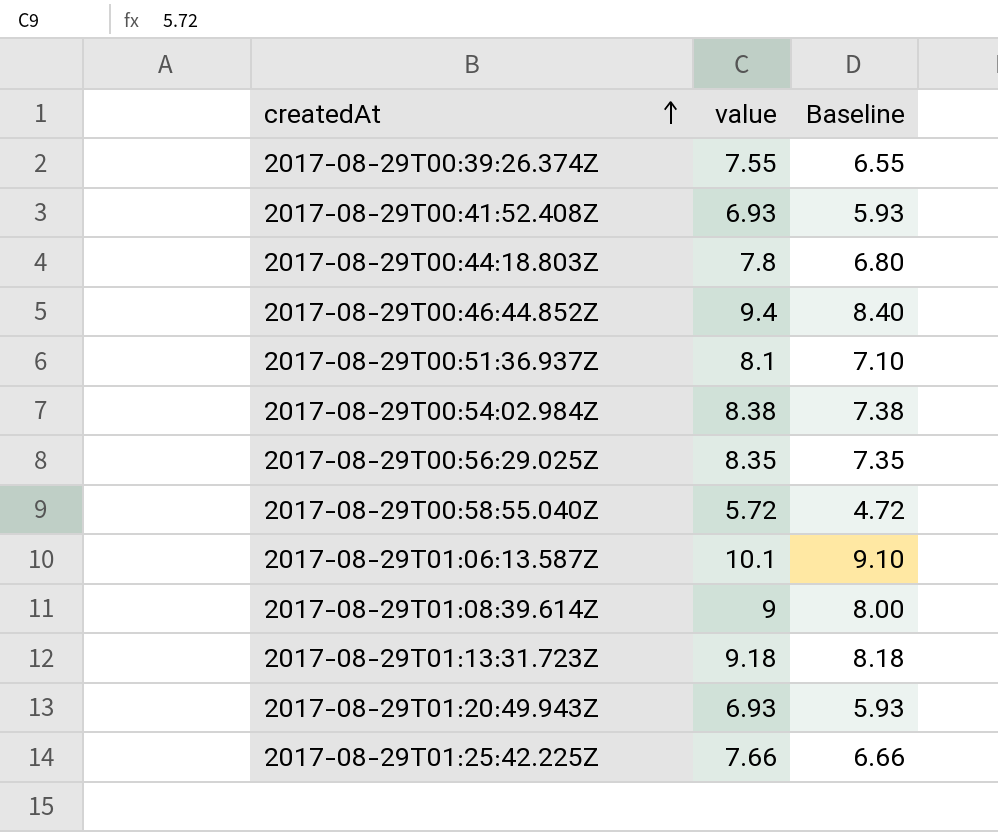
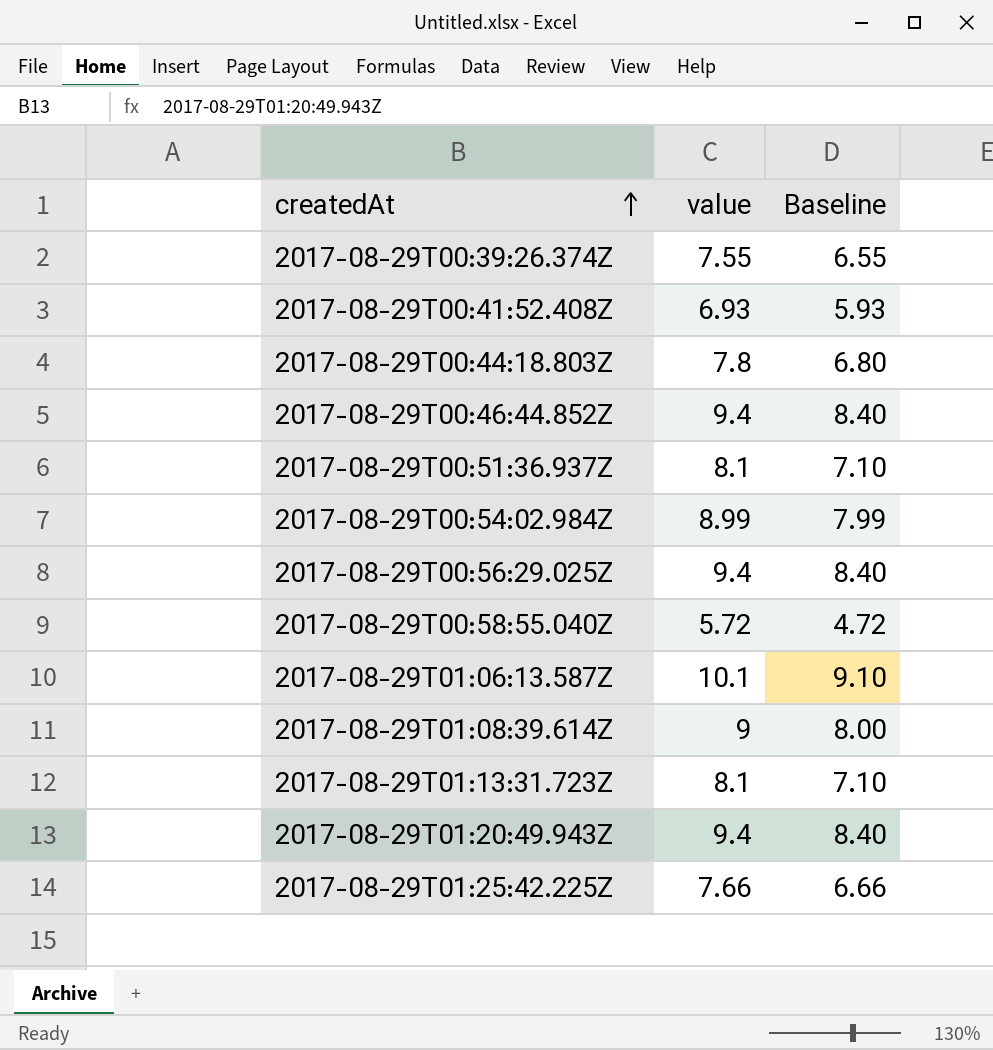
2017-08-29T00:54:02.984Z | value: 8.38 -> 8.99
2017-08-29T00:54:02.984Z | Baseline: 7.38 -> 7.99
2017-08-29T00:56:29.025Z | value: 8.35 -> 9.4
2017-08-29T00:56:29.025Z | Baseline: 7.35 -> 8.40
2017-08-29T01:13:31.723Z | value: 9.18 -> 8.1
2017-08-29T01:13:31.723Z | Baseline: 8.18 -> 7.10
2017-08-29T01:20:49.943Z | value: 6.93 -> 9.4
2017-08-29T01:20:49.943Z | Baseline: 5.93 -> 8.40

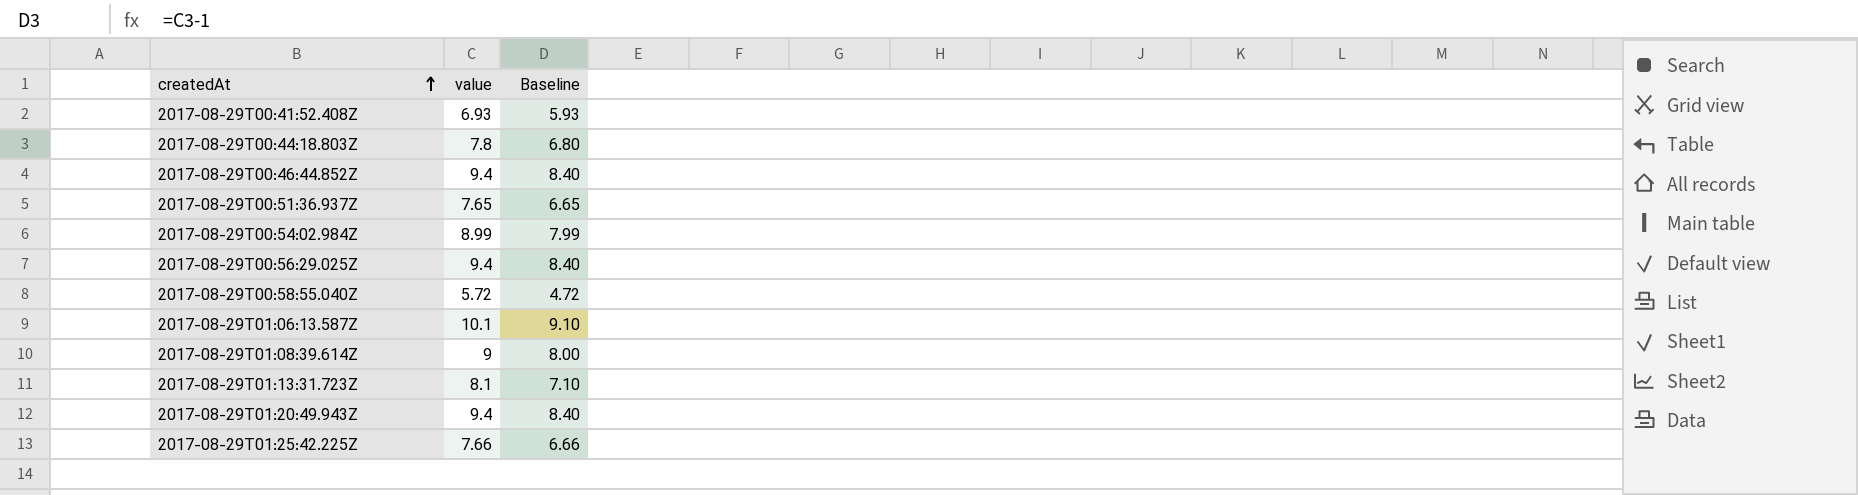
row 2017-08-29T00:39:26.374Z: 7.55 | 6.55 -> none
2017-08-29T00:51:36.937Z | value: 8.1 -> 7.65
2017-08-29T00:51:36.937Z | Baseline: 7.10 -> 6.65

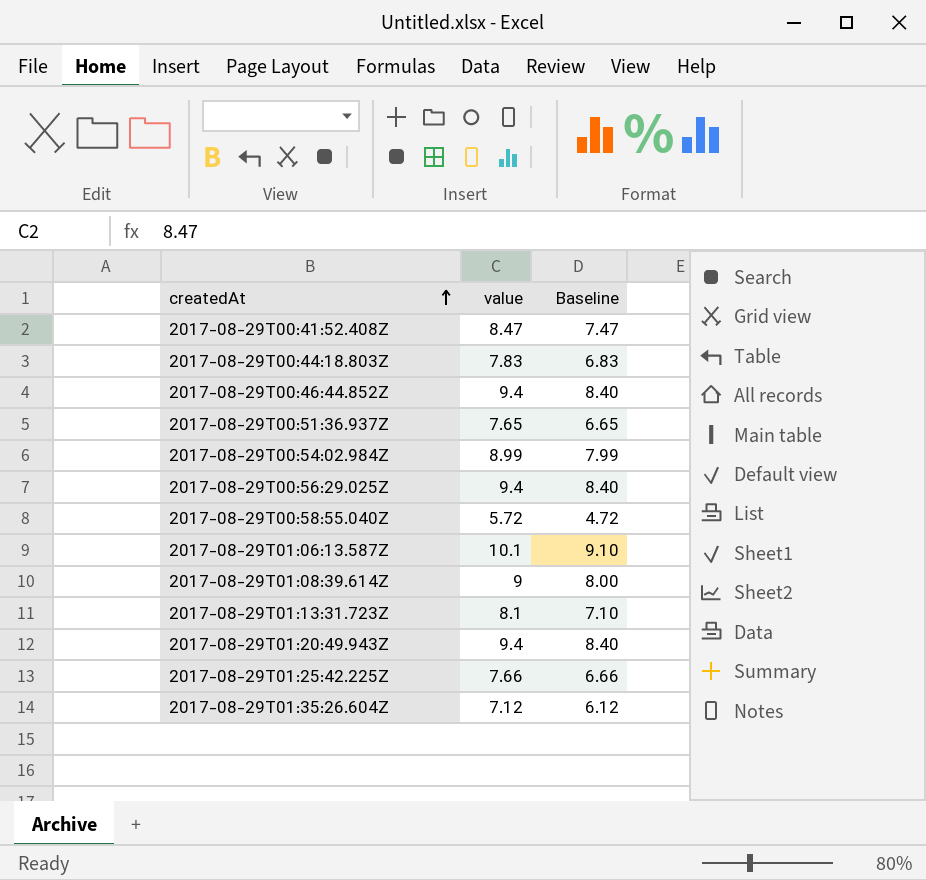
2017-08-29T00:41:52.408Z | value: 6.93 -> 8.47
2017-08-29T00:41:52.408Z | Baseline: 5.93 -> 7.47
2017-08-29T00:44:18.803Z | value: 7.8 -> 7.83
2017-08-29T00:44:18.803Z | Baseline: 6.80 -> 6.83
row 2017-08-29T01:35:26.604Z: none -> 7.12 | 6.12

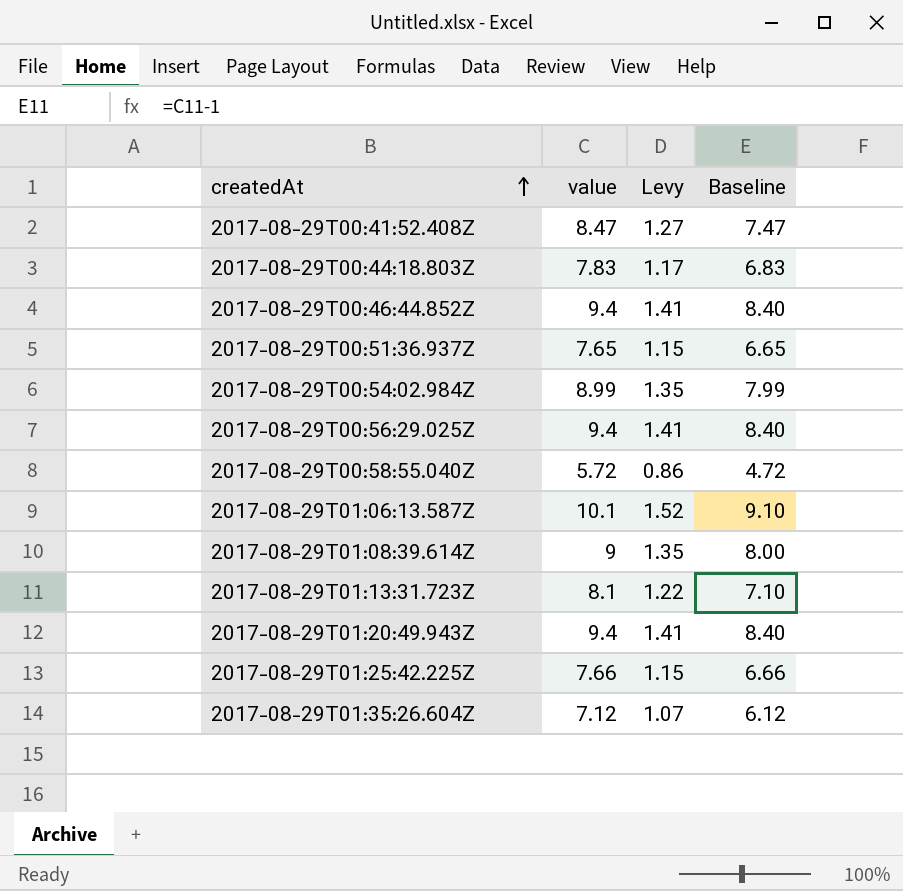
column Levy | formula: none -> [value] * 0.15

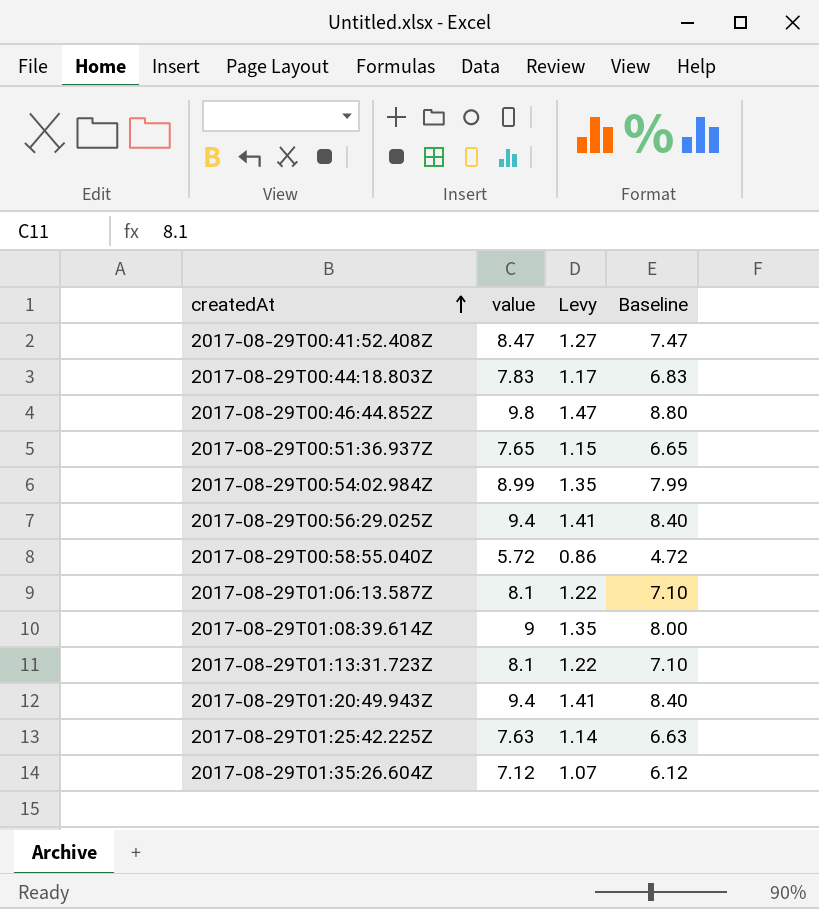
2017-08-29T00:46:44.852Z | value: 9.4 -> 9.8
2017-08-29T00:46:44.852Z | Levy: 1.41 -> 1.47
2017-08-29T00:46:44.852Z | Baseline: 8.40 -> 8.80
2017-08-29T01:06:13.587Z | value: 10.1 -> 8.1
2017-08-29T01:06:13.587Z | Levy: 1.52 -> 1.22
2017-08-29T01:06:13.587Z | Baseline: 9.10 -> 7.10
2017-08-29T01:25:42.225Z | value: 7.66 -> 7.63
2017-08-29T01:25:42.225Z | Levy: 1.15 -> 1.14
2017-08-29T01:25:42.225Z | Baseline: 6.66 -> 6.63

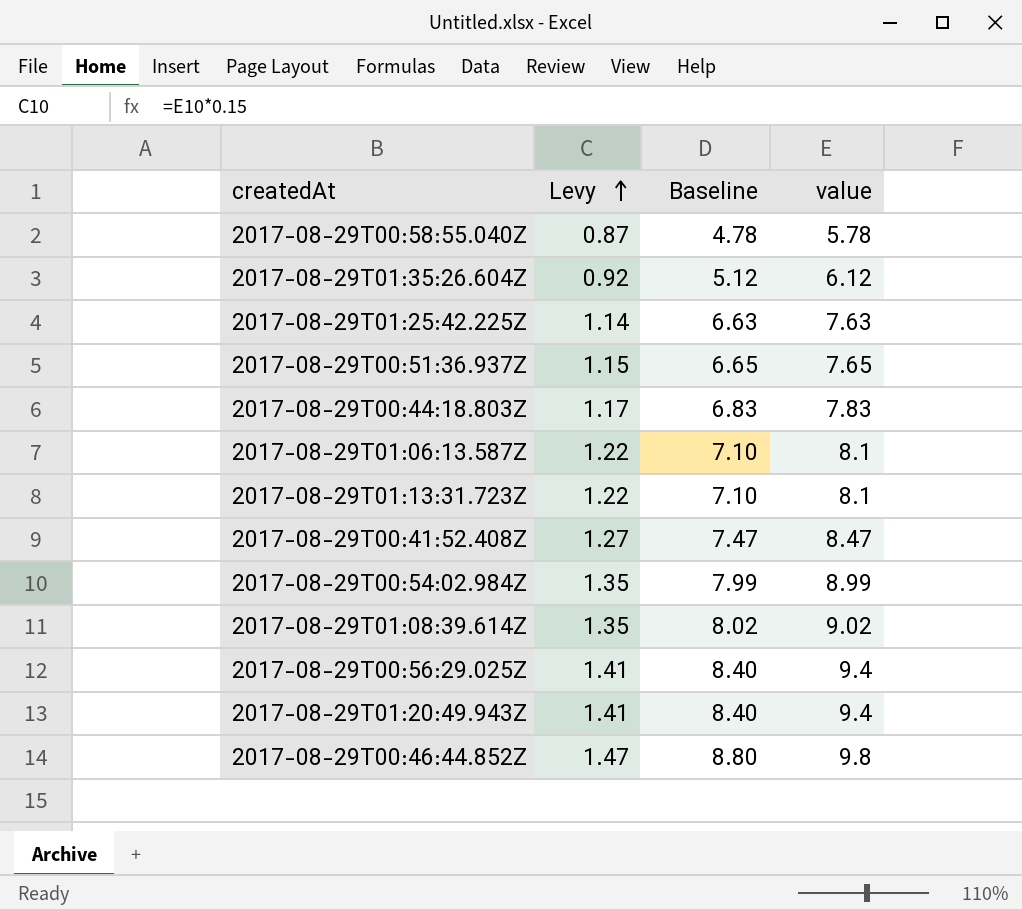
row order: createdAt ascending -> Levy ascending
column value | position: 2 -> 4
2017-08-29T00:58:55.040Z | Levy: 0.86 -> 0.87
2017-08-29T00:58:55.040Z | Baseline: 4.72 -> 4.78
2017-08-29T00:58:55.040Z | value: 5.72 -> 5.78
2017-08-29T01:35:26.604Z | Levy: 1.07 -> 0.92
2017-08-29T01:35:26.604Z | Baseline: 6.12 -> 5.12
2017-08-29T01:35:26.604Z | value: 7.12 -> 6.12
2017-08-29T01:08:39.614Z | Baseline: 8.00 -> 8.02
2017-08-29T01:08:39.614Z | value: 9 -> 9.02

